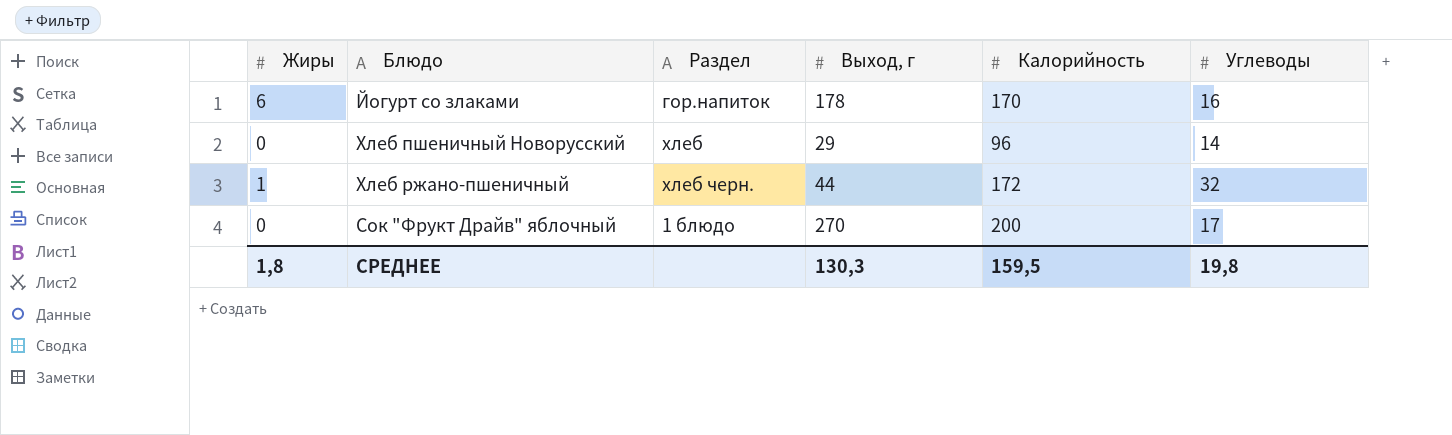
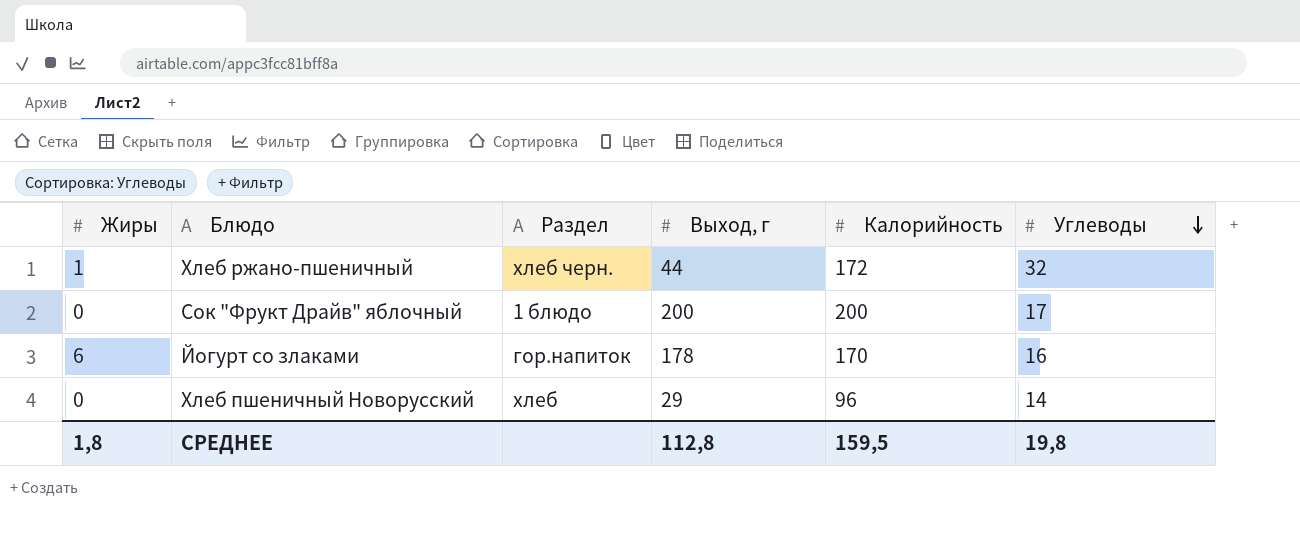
row order: none -> Углеводы descending
Сок "Фрукт Драйв" яблочный | Выход, г: 270 -> 200
СРЕДНЕЕ | Выход, г: 130,3 -> 112,8

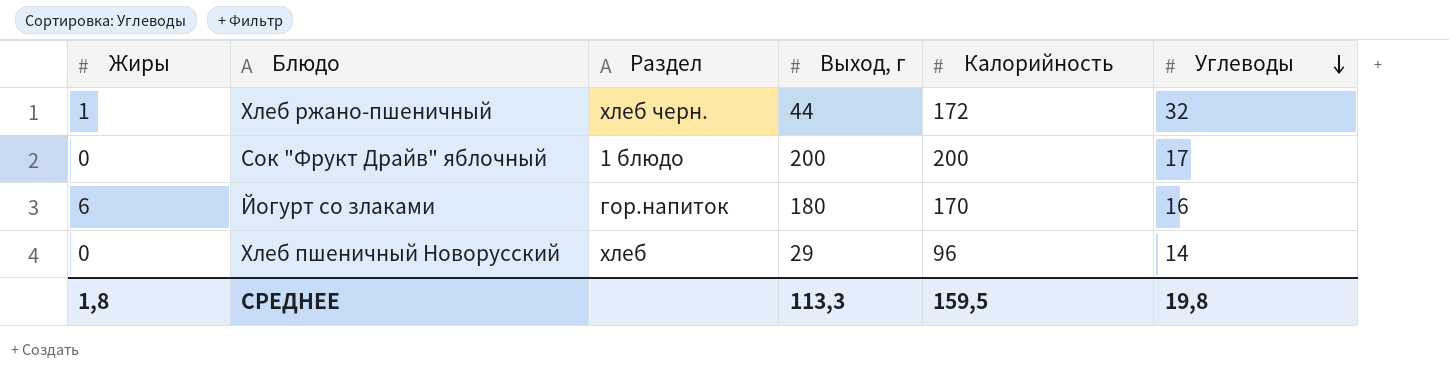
Йогурт со злаками | Выход, г: 178 -> 180
СРЕДНЕЕ | Выход, г: 112,8 -> 113,3

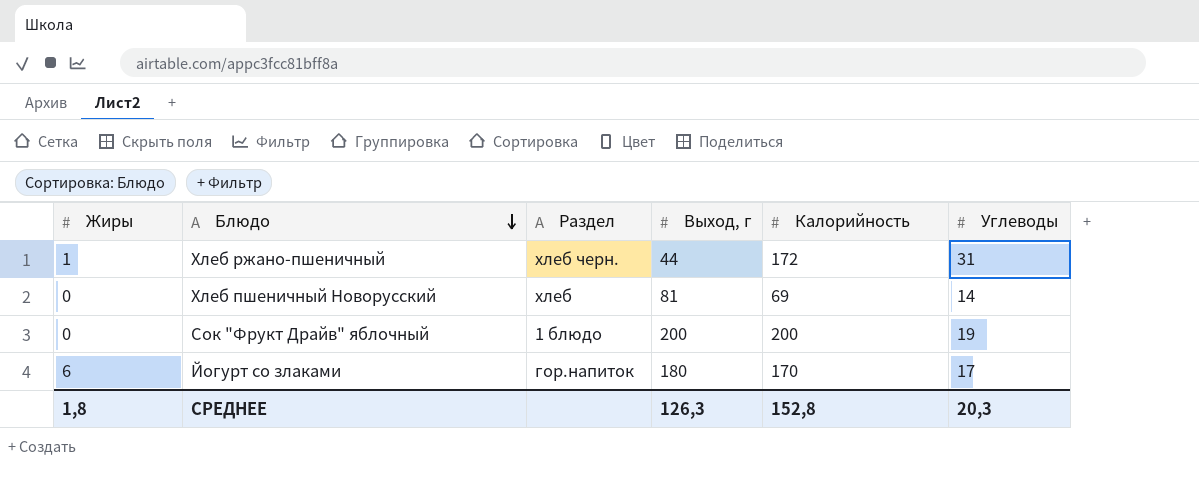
row order: Углеводы descending -> Блюдо descending
Хлеб ржано-пшеничный | Углеводы: 32 -> 31
Хлеб пшеничный Новорусский | Выход, г: 29 -> 81
Хлеб пшеничный Новорусский | Калорийность: 96 -> 69
Сок "Фрукт Драйв" яблочный | Углеводы: 17 -> 19
Йогурт со злаками | Углеводы: 16 -> 17
СРЕДНЕЕ | Выход, г: 113,3 -> 126,3
СРЕДНЕЕ | Калорийность: 159,5 -> 152,8
СРЕДНЕЕ | Углеводы: 19,8 -> 20,3

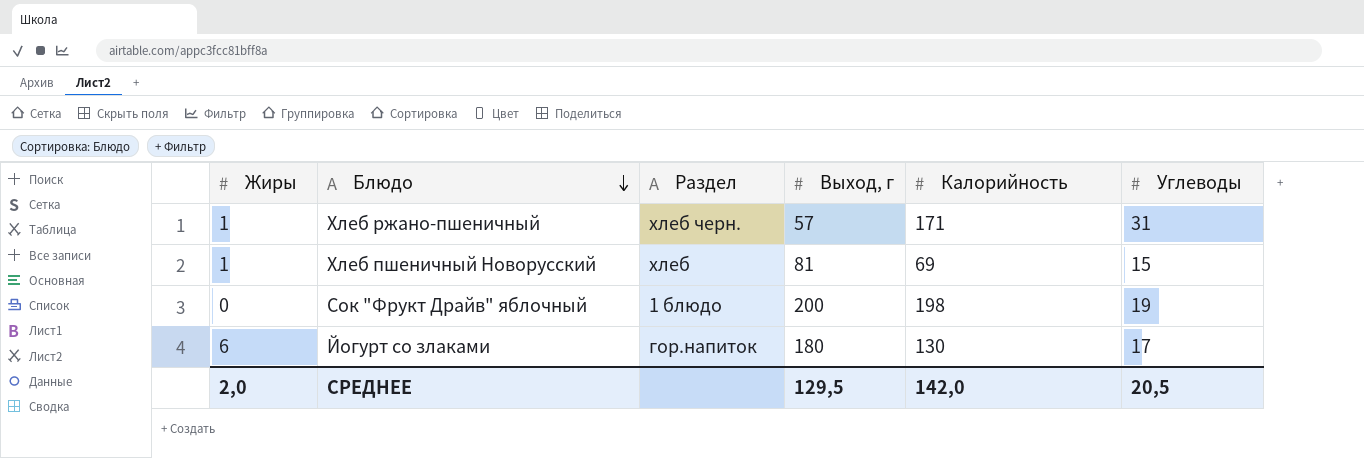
Хлеб ржано-пшеничный | Выход, г: 44 -> 57
Хлеб ржано-пшеничный | Калорийность: 172 -> 171
Хлеб пшеничный Новорусский | Жиры: 0 -> 1
Хлеб пшеничный Новорусский | Углеводы: 14 -> 15
Сок "Фрукт Драйв" яблочный | Калорийность: 200 -> 198
Йогурт со злаками | Калорийность: 170 -> 130
СРЕДНЕЕ | Жиры: 1,8 -> 2,0
СРЕДНЕЕ | Выход, г: 126,3 -> 129,5
СРЕДНЕЕ | Калорийность: 152,8 -> 142,0
СРЕДНЕЕ | Углеводы: 20,3 -> 20,5

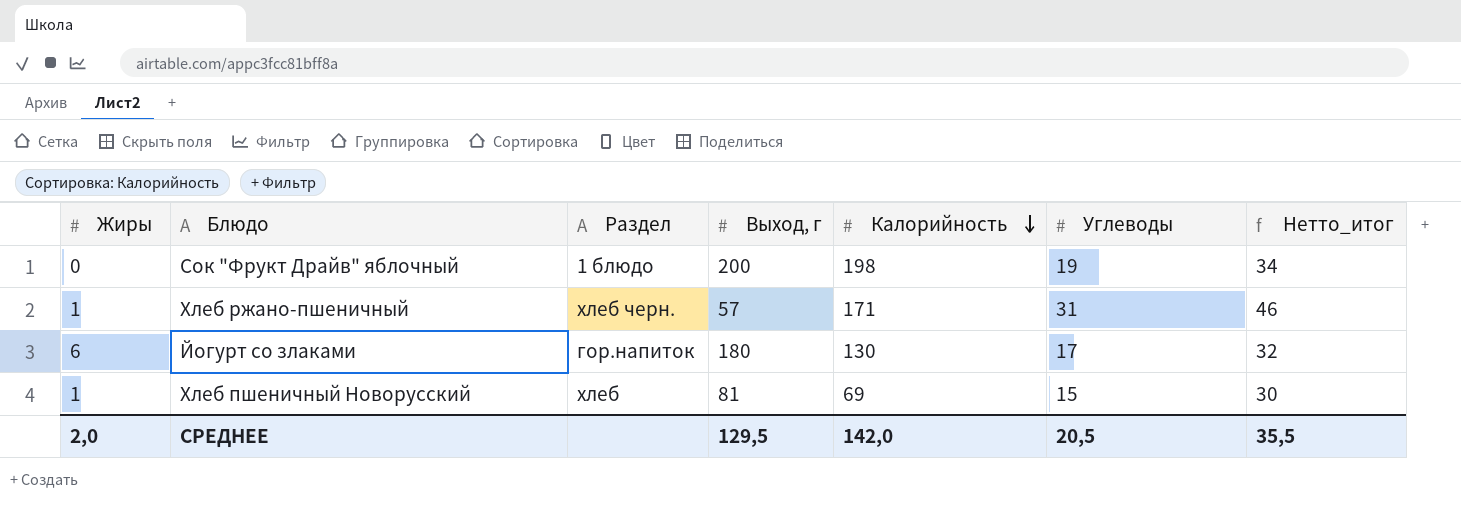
row order: Блюдо descending -> Калорийность descending
column Нетто_итог | formula: none -> [Углеводы] + 15

